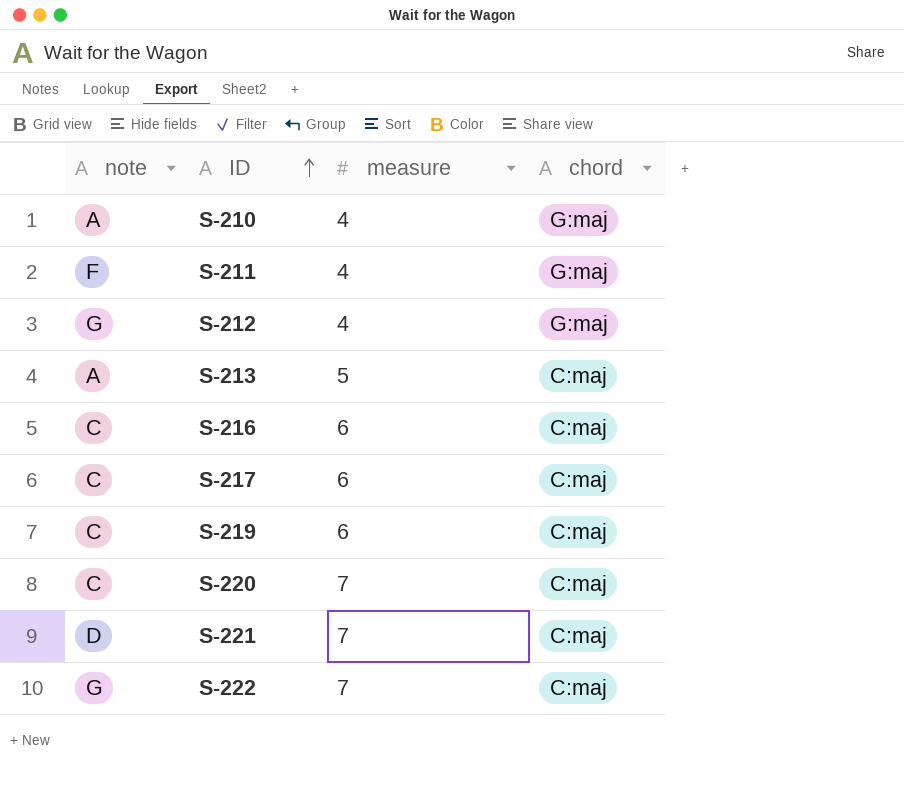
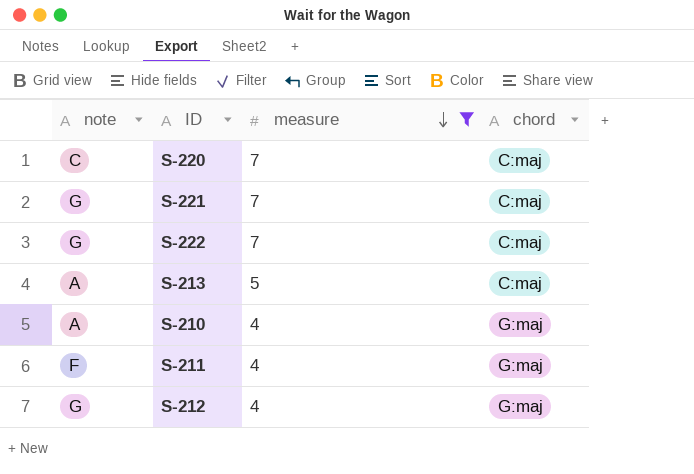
filter: none -> measure != 6
row order: ID ascending -> measure descending
S-221 | note: D -> G

